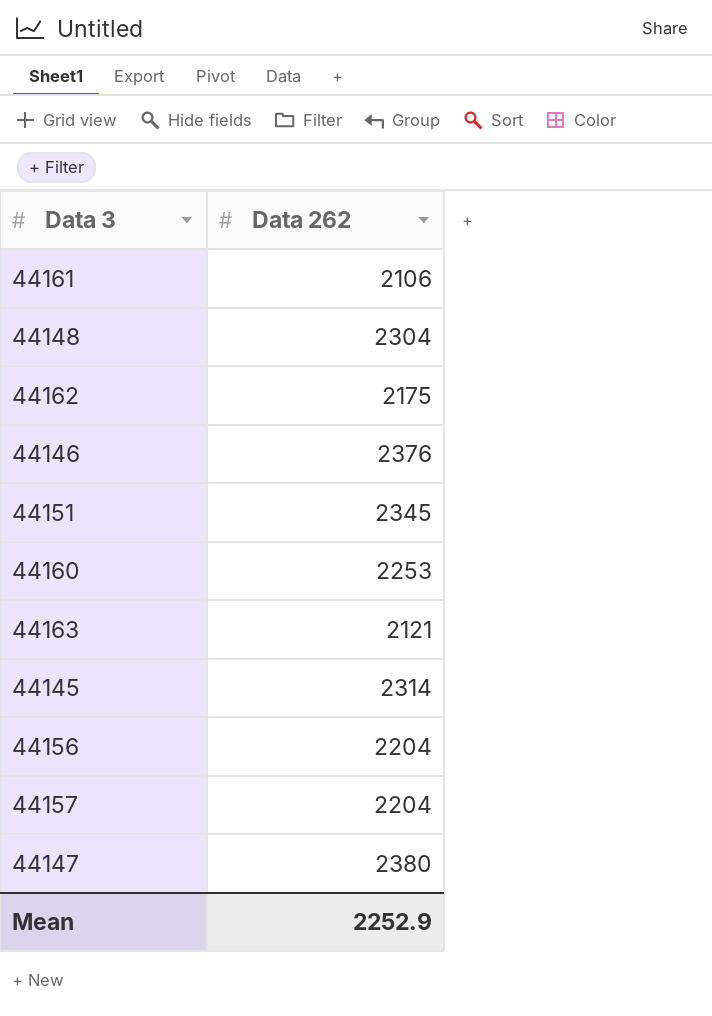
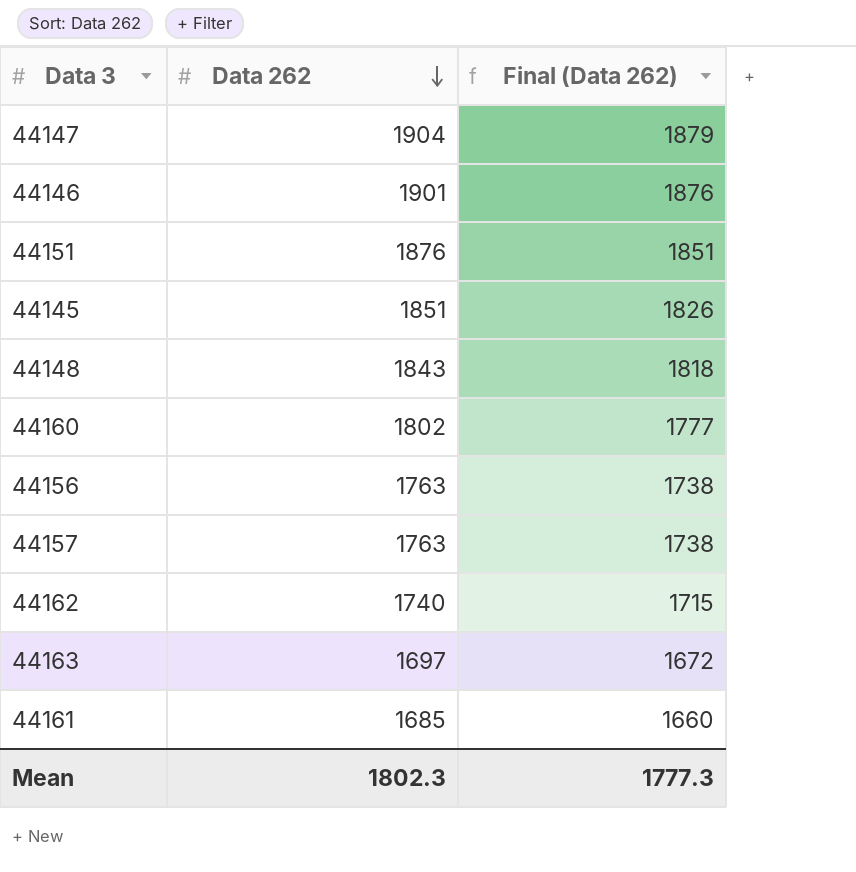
row order: none -> Data 262 descending
column Final (Data 262) | formula: none -> [Data 262] - 25
44147 | Data 262: 2380 -> 1904
44146 | Data 262: 2376 -> 1901
44151 | Data 262: 2345 -> 1876
44145 | Data 262: 2314 -> 1851
44148 | Data 262: 2304 -> 1843
44160 | Data 262: 2253 -> 1802
44156 | Data 262: 2204 -> 1763
44157 | Data 262: 2204 -> 1763
44162 | Data 262: 2175 -> 1740
44163 | Data 262: 2121 -> 1697
44161 | Data 262: 2106 -> 1685
Mean | Data 262: 2252.9 -> 1802.3

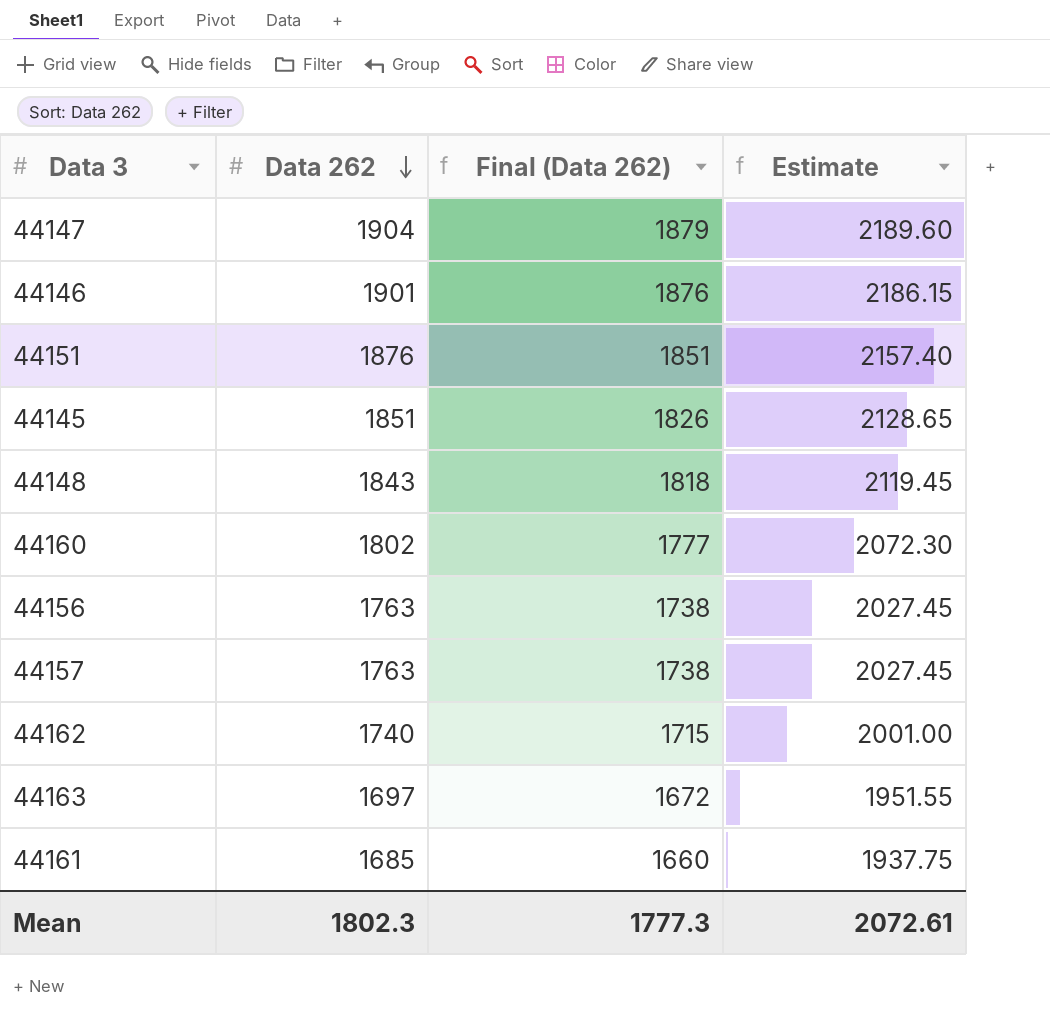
column Estimate | formula: none -> [Data 262] * 1.15

